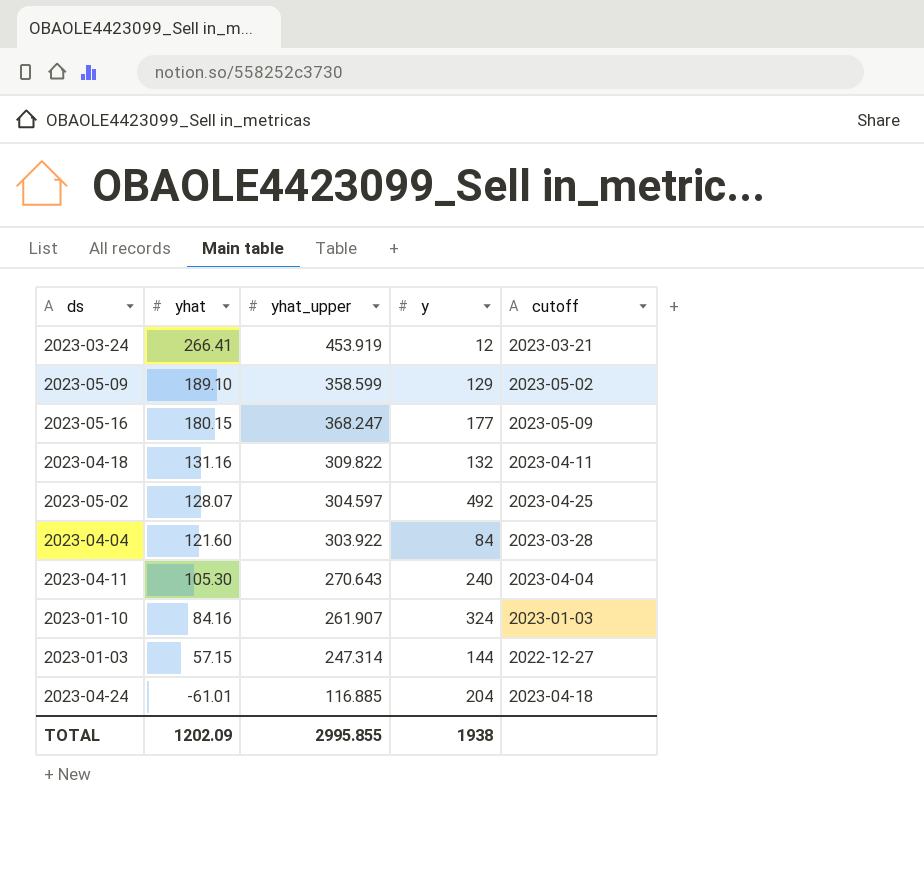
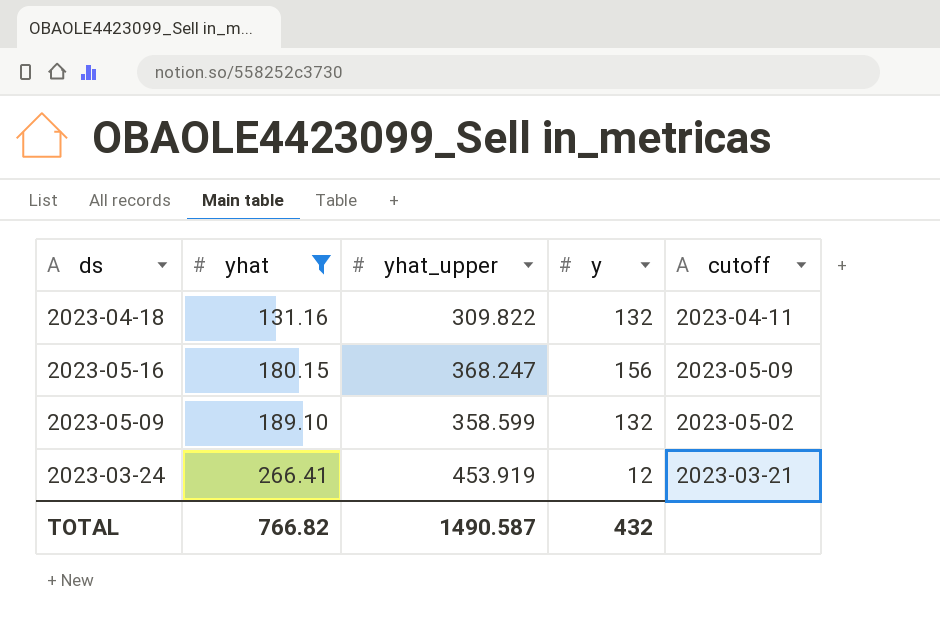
filter: none -> yhat >= 131.16
row order: yhat descending -> yhat ascending
2023-05-16 | y: 177 -> 156
2023-05-09 | y: 129 -> 132
TOTAL | yhat: 1202.09 -> 766.82
TOTAL | yhat_upper: 2995.855 -> 1490.587
TOTAL | y: 1938 -> 432

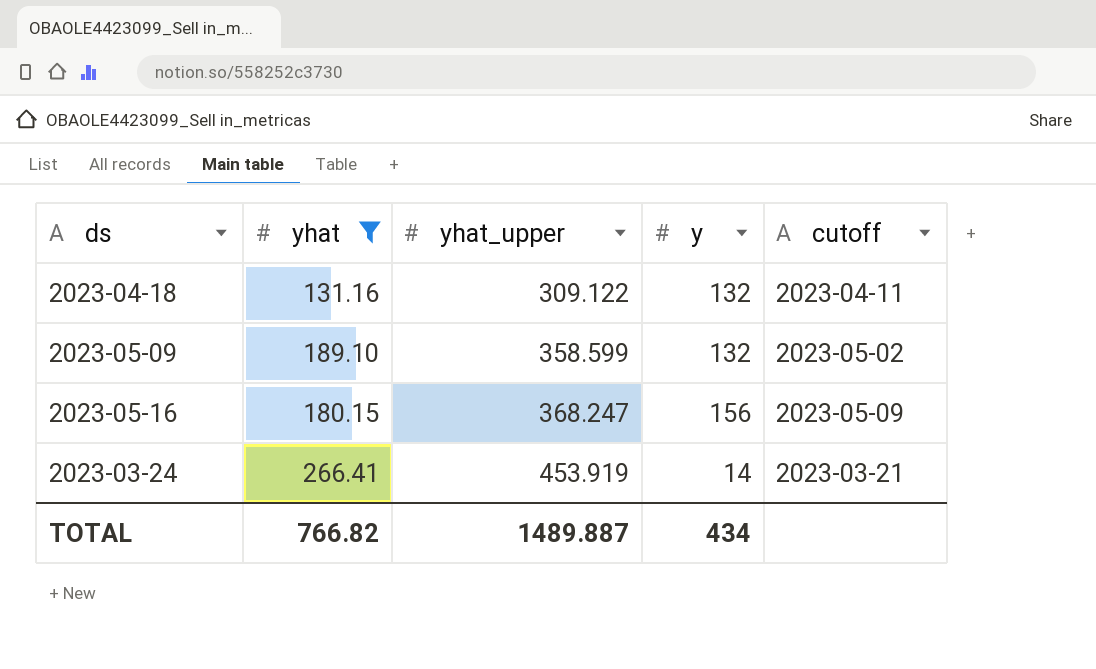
row order: yhat ascending -> yhat_upper ascending
2023-04-18 | yhat_upper: 309.822 -> 309.122
2023-03-24 | y: 12 -> 14
TOTAL | yhat_upper: 1490.587 -> 1489.887
TOTAL | y: 432 -> 434

